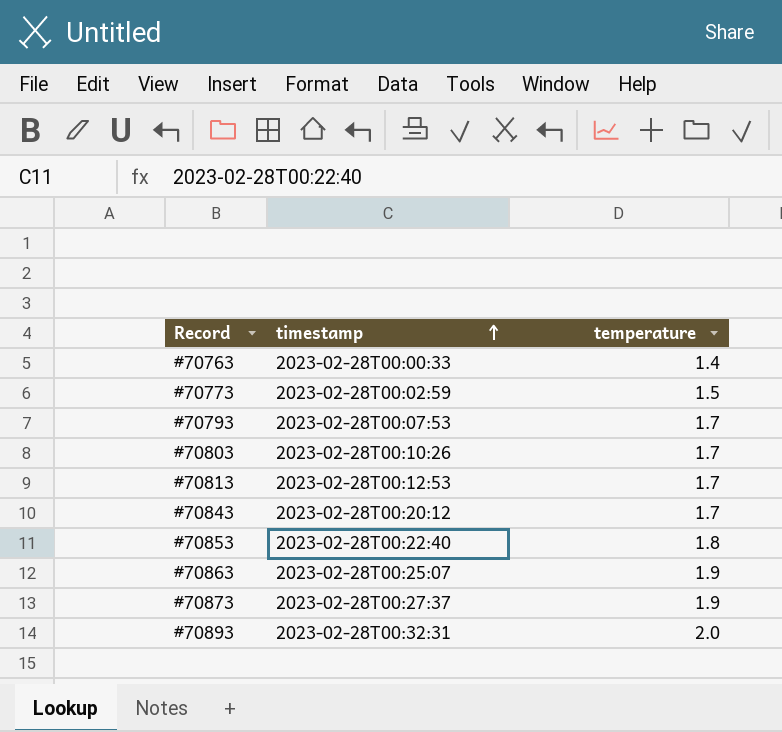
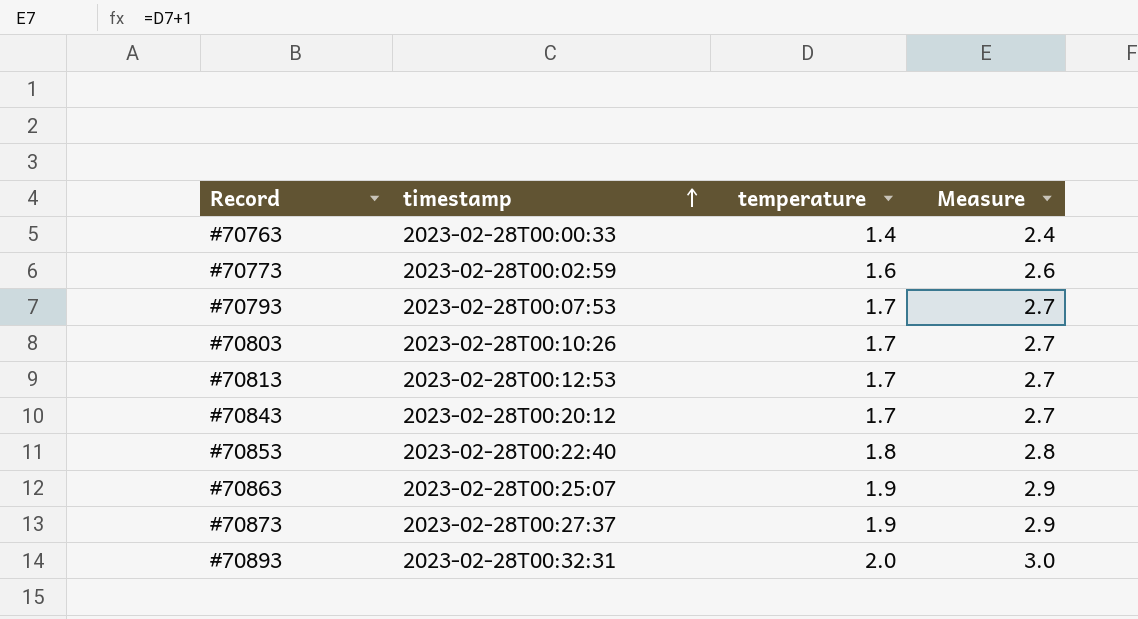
column Measure | formula: none -> [temperature] + 1
#70773 | temperature: 1.5 -> 1.6

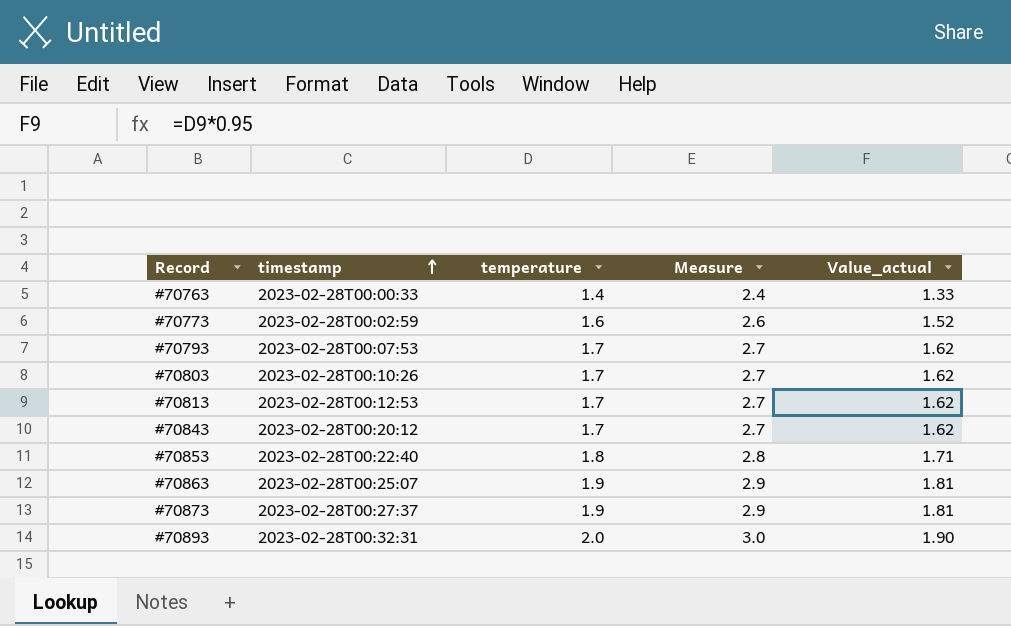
column Value_actual | formula: none -> [temperature] * 0.95

